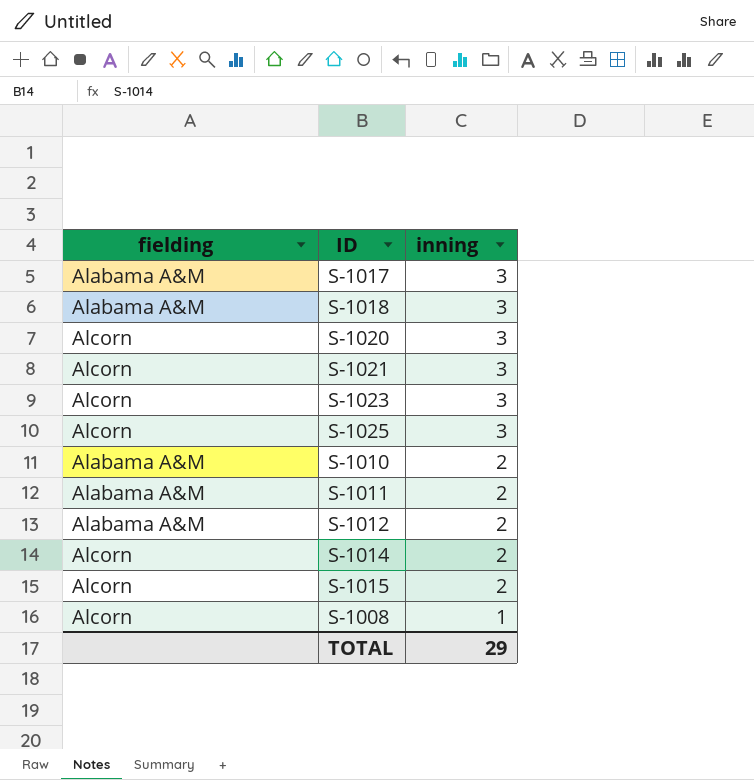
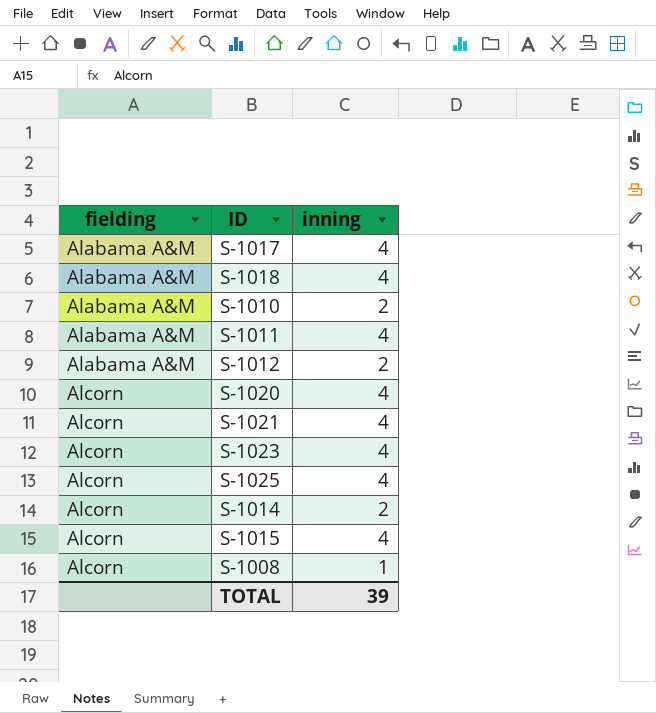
row order: inning descending -> fielding ascending
S-1017 | inning: 3 -> 4
S-1018 | inning: 3 -> 4
S-1011 | inning: 2 -> 4
S-1020 | inning: 3 -> 4
S-1021 | inning: 3 -> 4
S-1023 | inning: 3 -> 4
S-1025 | inning: 3 -> 4
S-1015 | inning: 2 -> 4
TOTAL | inning: 29 -> 39

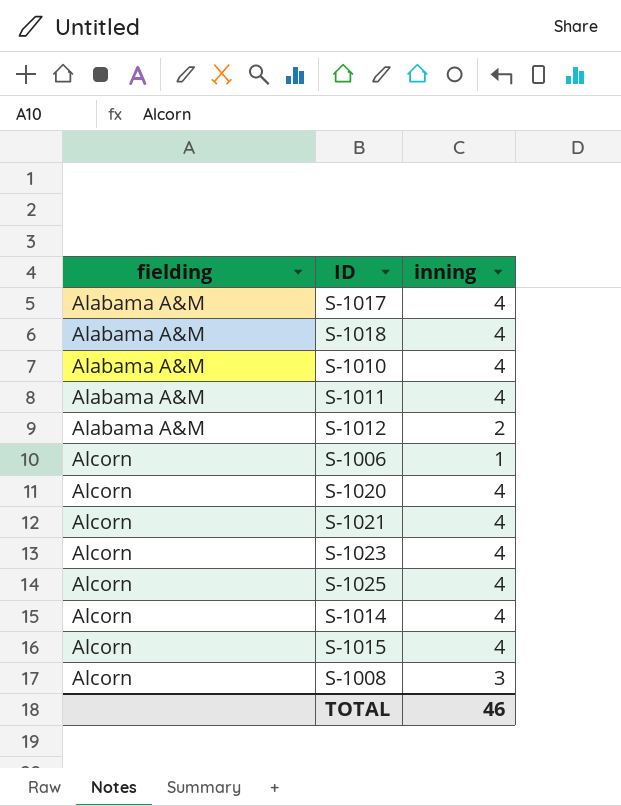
S-1010 | inning: 2 -> 4
row S-1006: none -> Alcorn | 1
S-1014 | inning: 2 -> 4
S-1008 | inning: 1 -> 3
TOTAL | inning: 39 -> 46

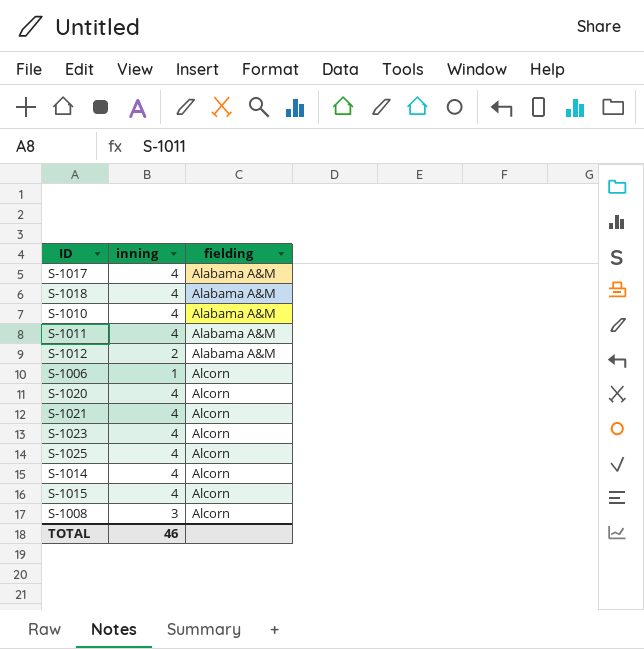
column fielding | position: 1 -> 3

